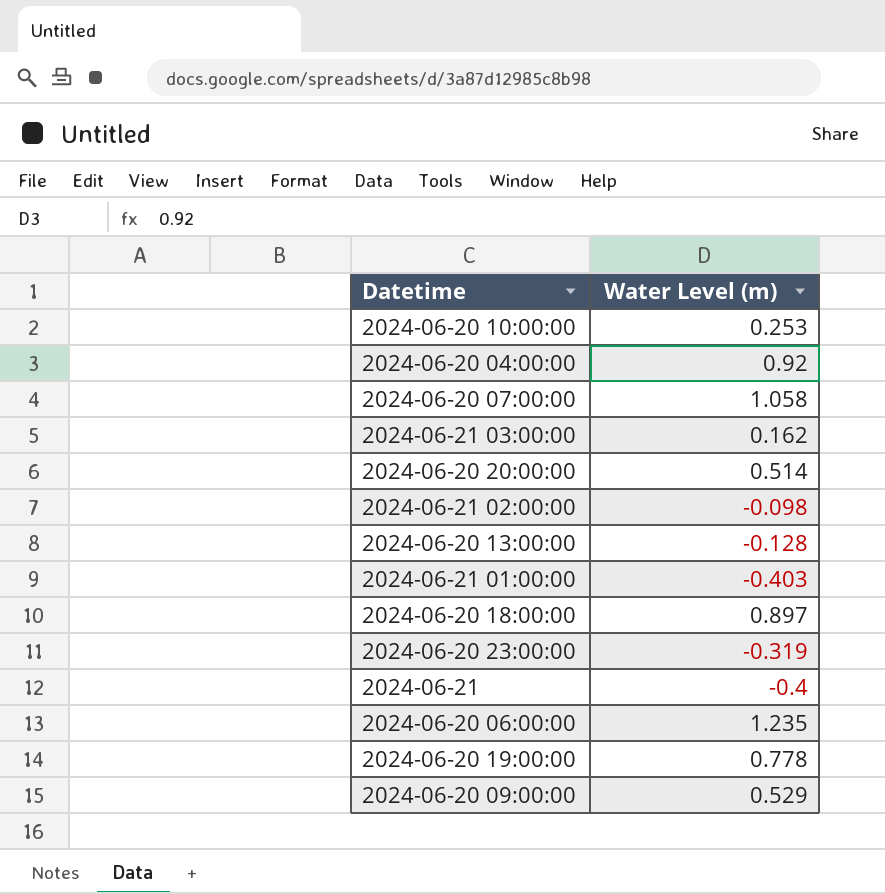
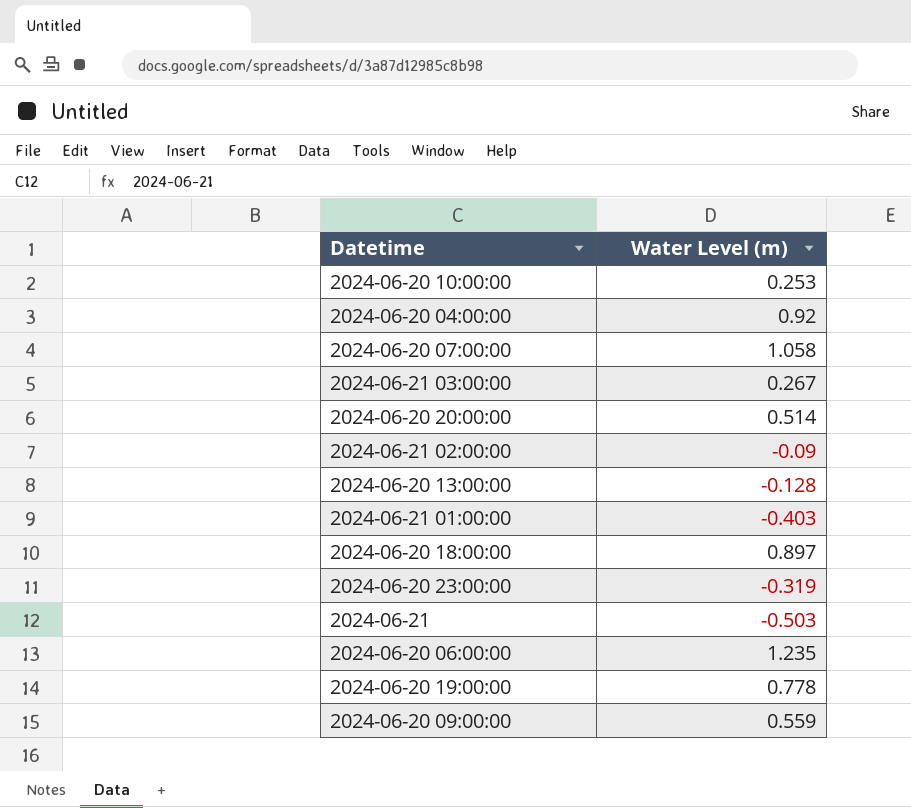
2024-06-21 03:00:00 | Water Level (m): 0.162 -> 0.267
2024-06-21 02:00:00 | Water Level (m): -0.098 -> -0.09
2024-06-21 | Water Level (m): -0.4 -> -0.503
2024-06-20 09:00:00 | Water Level (m): 0.529 -> 0.559

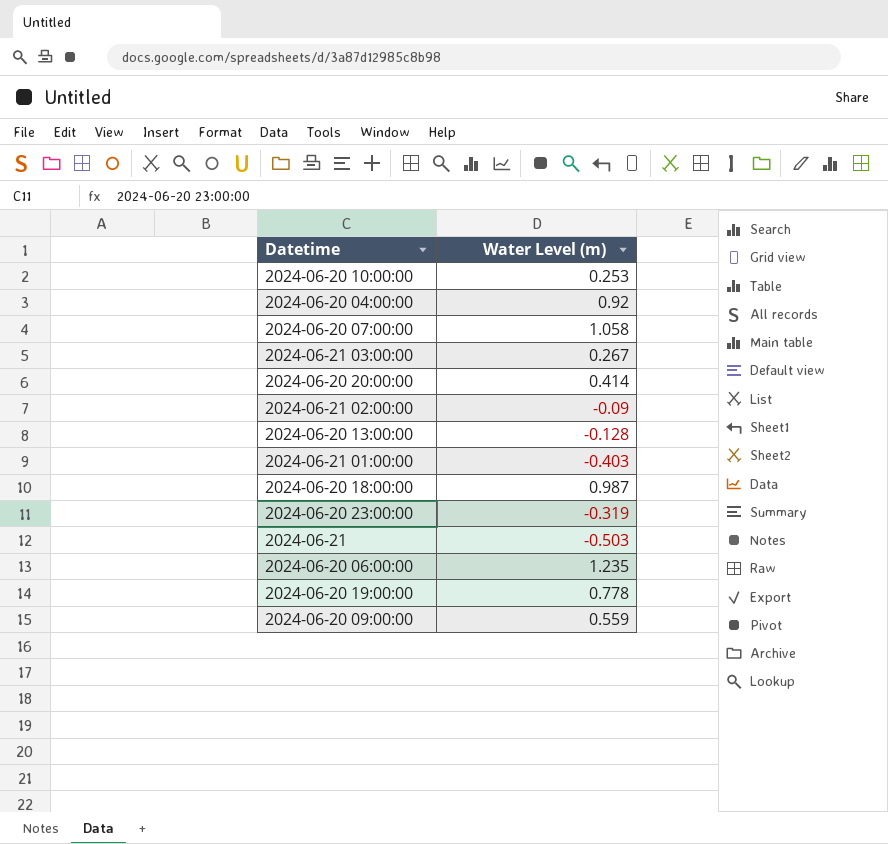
2024-06-20 20:00:00 | Water Level (m): 0.514 -> 0.414
2024-06-20 18:00:00 | Water Level (m): 0.897 -> 0.987

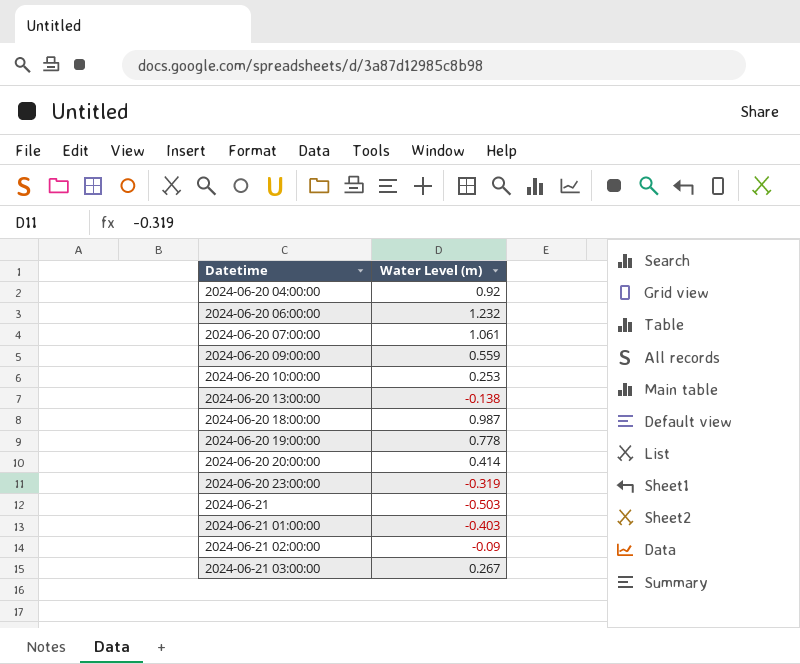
row order: none -> Datetime ascending
2024-06-20 06:00:00 | Water Level (m): 1.235 -> 1.232
2024-06-20 07:00:00 | Water Level (m): 1.058 -> 1.061
2024-06-20 13:00:00 | Water Level (m): -0.128 -> -0.138

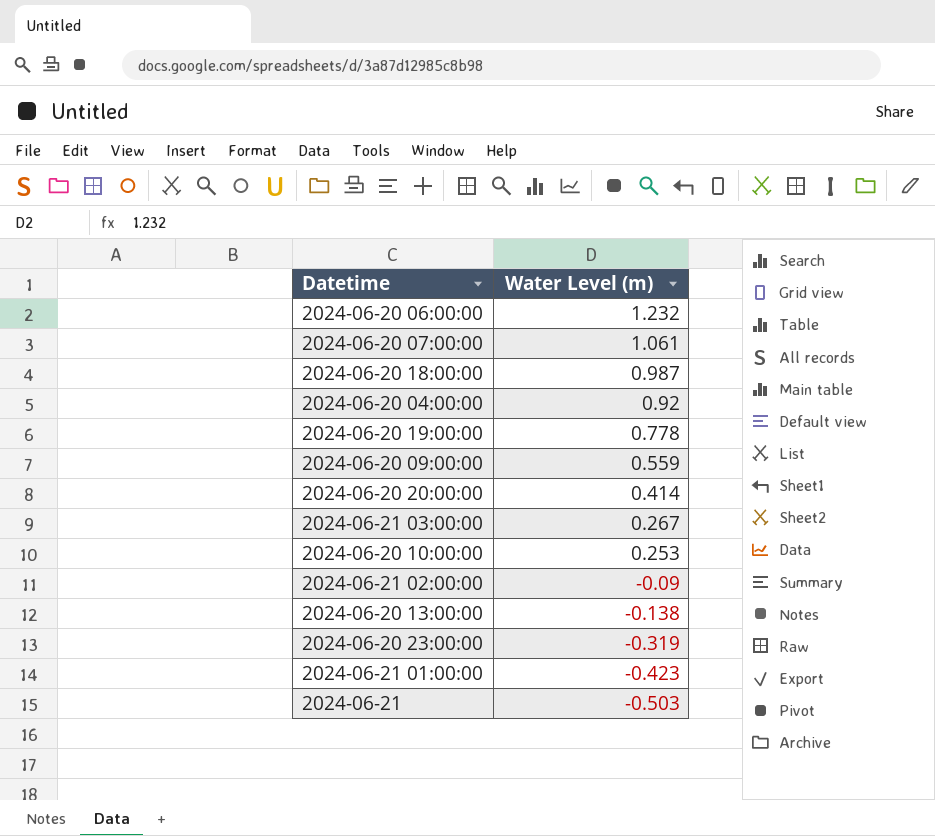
row order: Datetime ascending -> Water Level (m) descending
2024-06-21 01:00:00 | Water Level (m): -0.403 -> -0.423

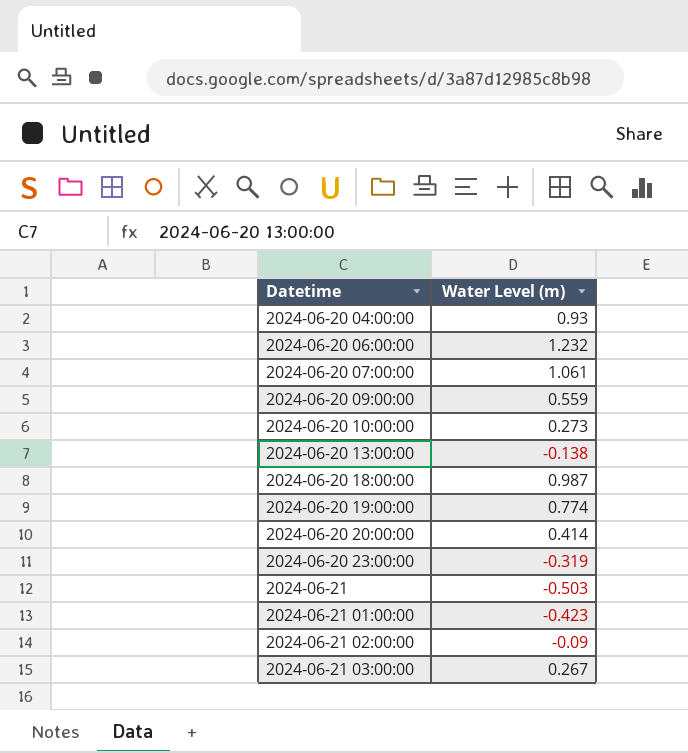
row order: Water Level (m) descending -> Datetime ascending
2024-06-20 04:00:00 | Water Level (m): 0.92 -> 0.93
2024-06-20 10:00:00 | Water Level (m): 0.253 -> 0.273
2024-06-20 19:00:00 | Water Level (m): 0.778 -> 0.774

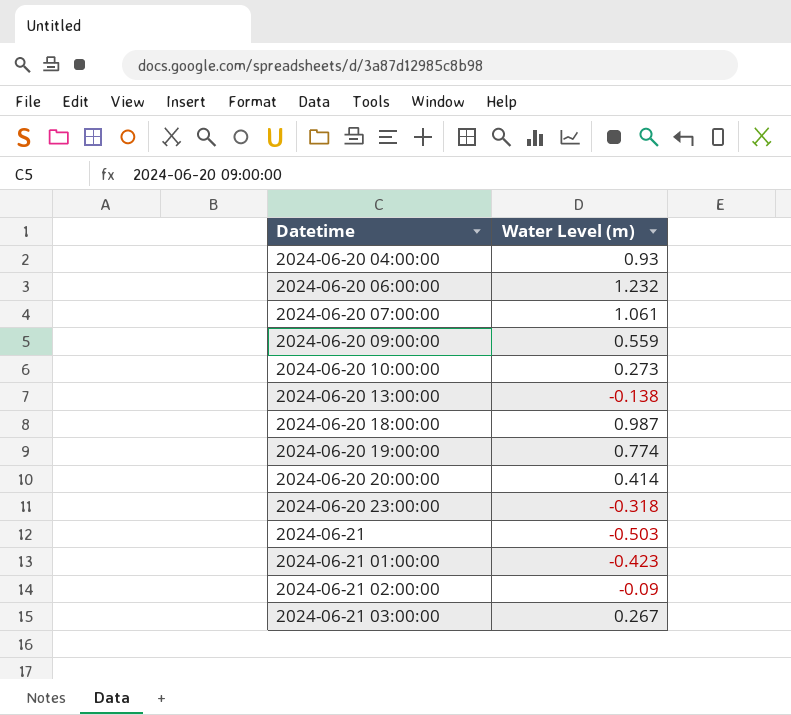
2024-06-20 23:00:00 | Water Level (m): -0.319 -> -0.318

